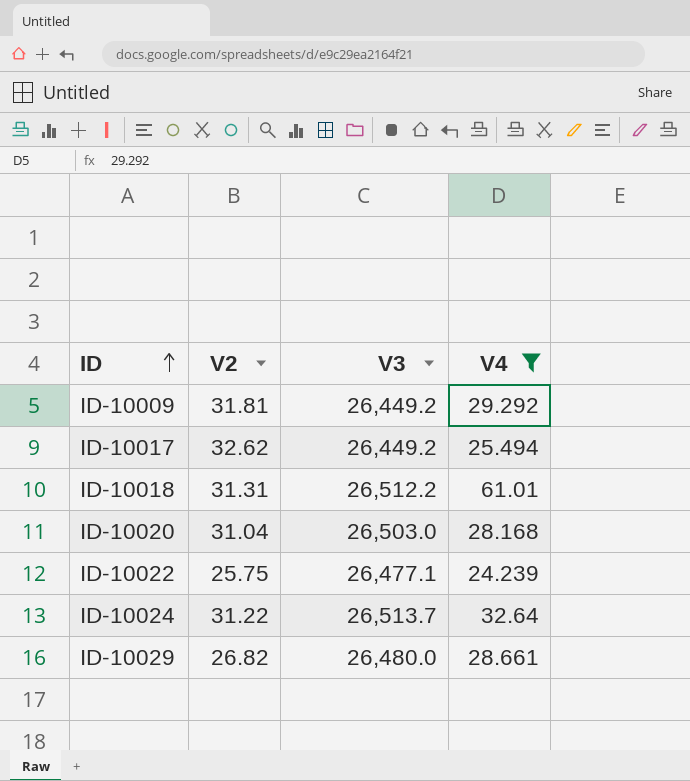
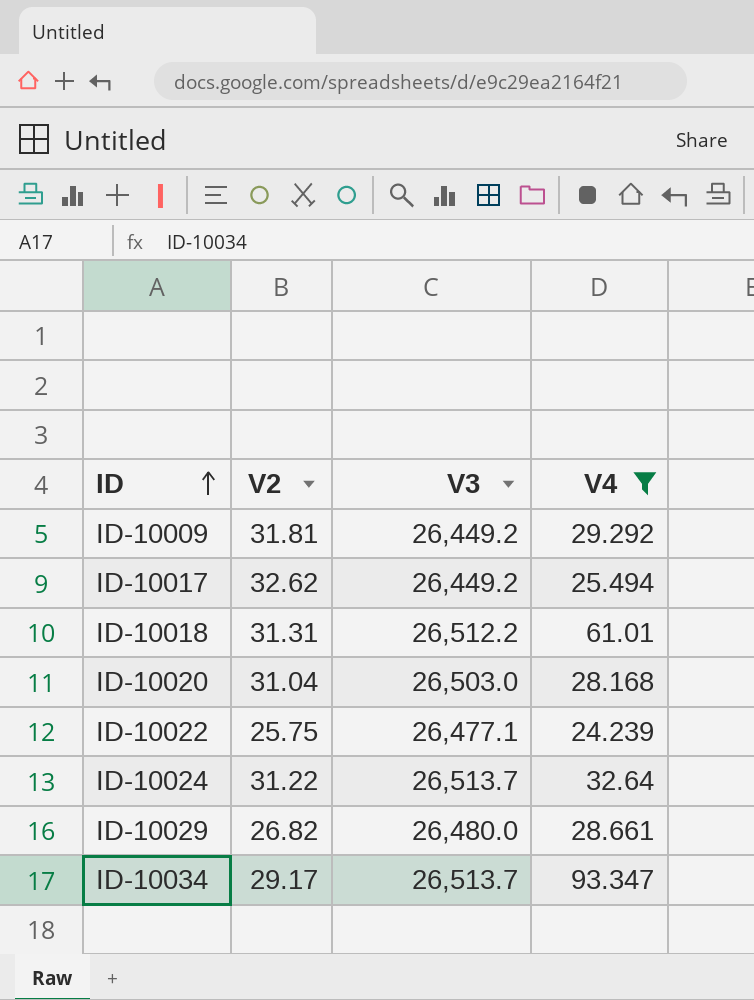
row ID-10034: none -> 29.17 | 26,513.7 | 93.347

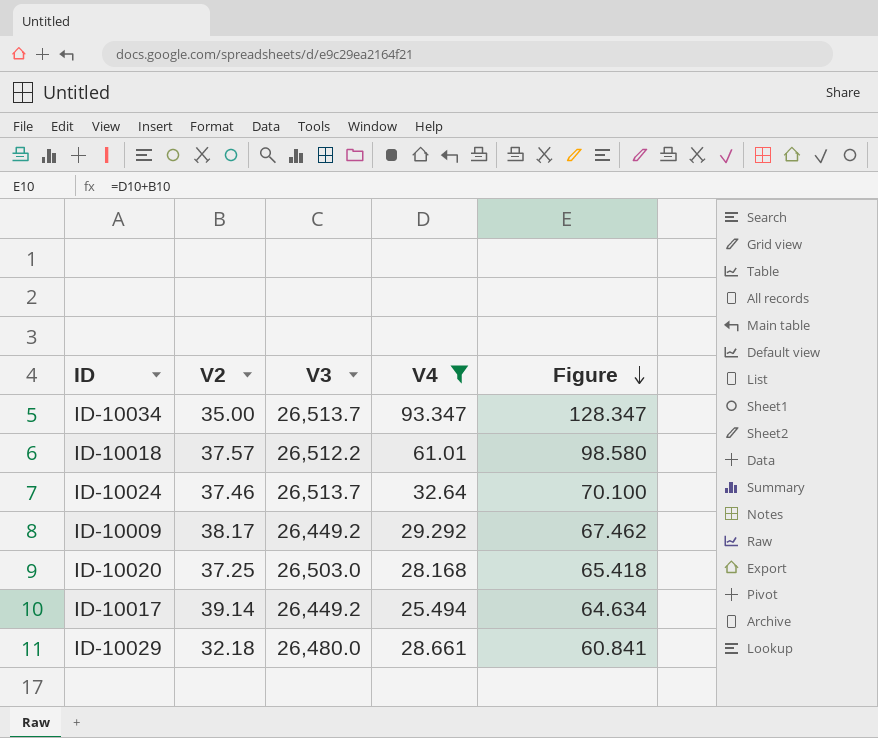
row order: ID ascending -> Figure descending
column Figure | formula: none -> [V2] + [V4]
row ID-10022: 25.75 | 26,477.1 | 24.239 -> none
ID-10034 | V2: 29.17 -> 35.00
ID-10018 | V2: 31.31 -> 37.57
ID-10024 | V2: 31.22 -> 37.46
ID-10009 | V2: 31.81 -> 38.17
ID-10020 | V2: 31.04 -> 37.25
ID-10017 | V2: 32.62 -> 39.14
ID-10029 | V2: 26.82 -> 32.18

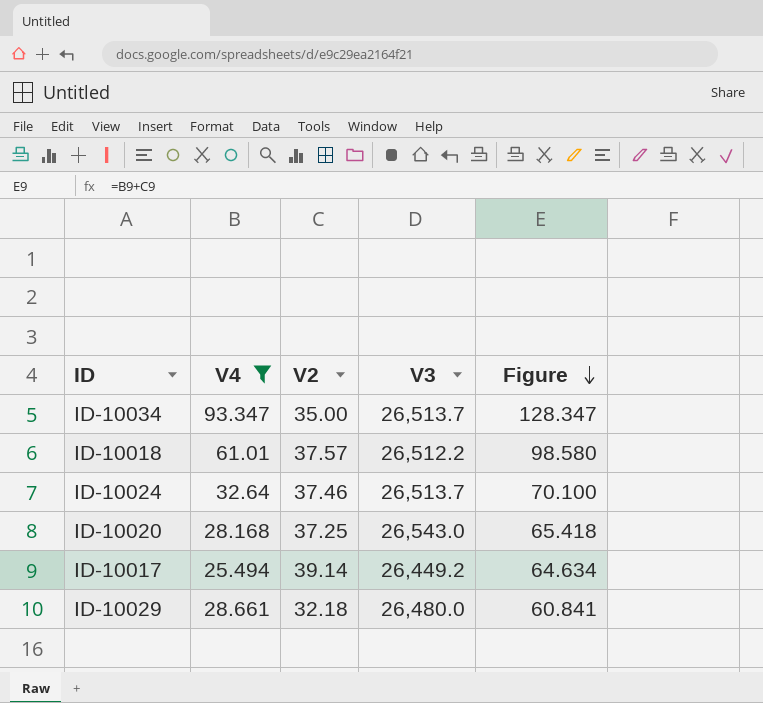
column V4 | position: 4 -> 2
row ID-10009: 38.17 | 26,449.2 | 29.292 | 67.462 -> none
ID-10020 | V3: 26,503.0 -> 26,543.0

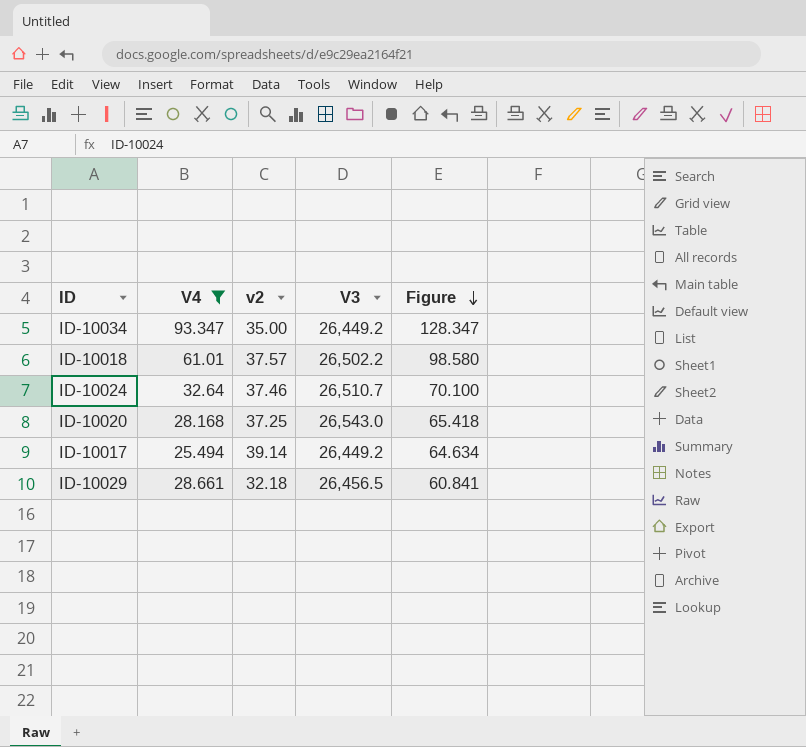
column name: V2 -> v2
ID-10034 | V3: 26,513.7 -> 26,449.2
ID-10018 | V3: 26,512.2 -> 26,502.2
ID-10024 | V3: 26,513.7 -> 26,510.7
ID-10029 | V3: 26,480.0 -> 26,456.5

